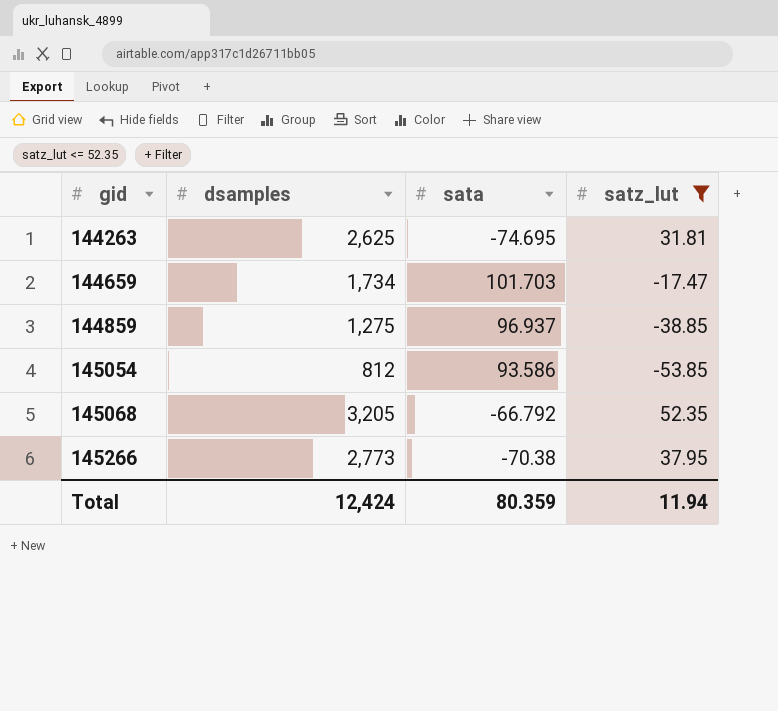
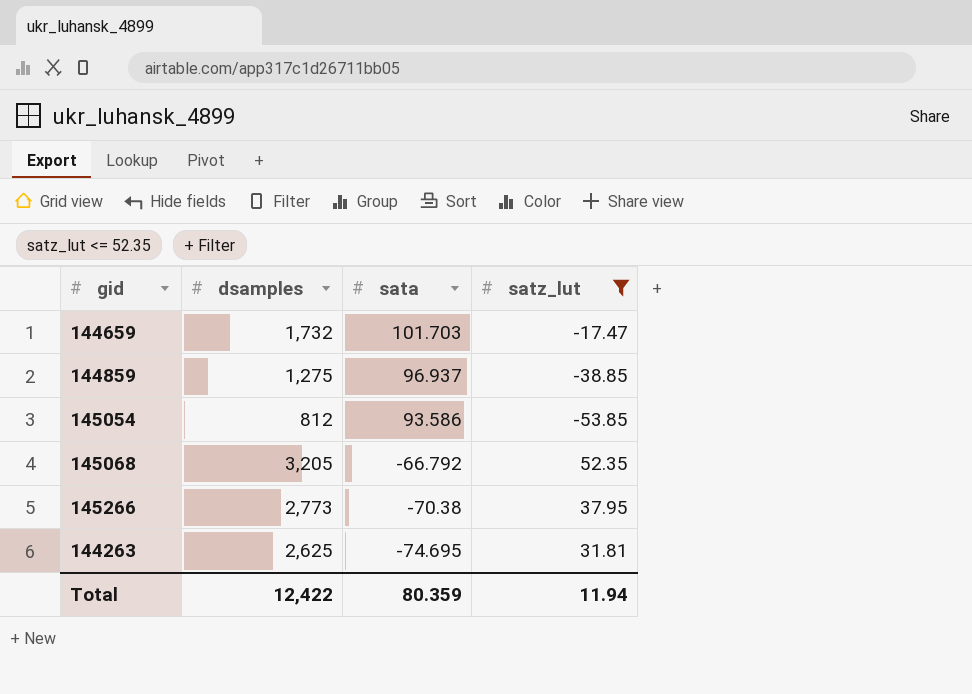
row order: gid ascending -> sata descending
144659 | dsamples: 1,734 -> 1,732
Total | dsamples: 12,424 -> 12,422

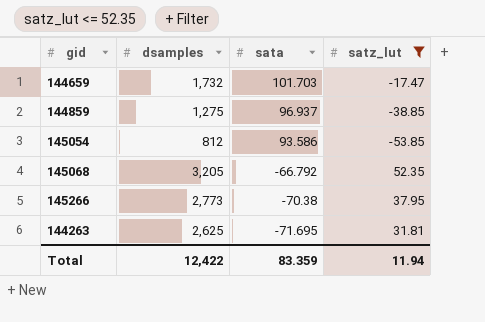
144263 | sata: -74.695 -> -71.695
Total | sata: 80.359 -> 83.359

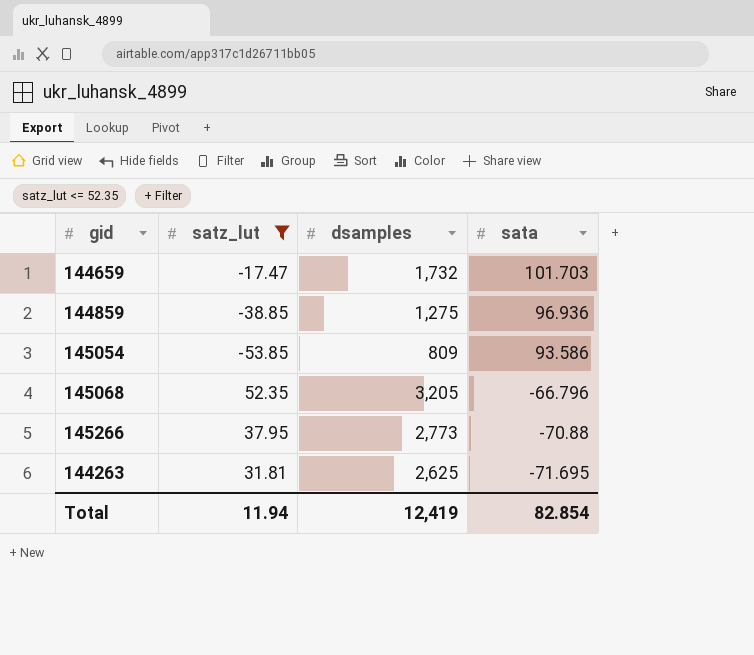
column satz_lut | position: 4 -> 2
144859 | sata: 96.937 -> 96.936
145054 | dsamples: 812 -> 809
145068 | sata: -66.792 -> -66.796
145266 | sata: -70.38 -> -70.88
Total | dsamples: 12,422 -> 12,419
Total | sata: 83.359 -> 82.854

